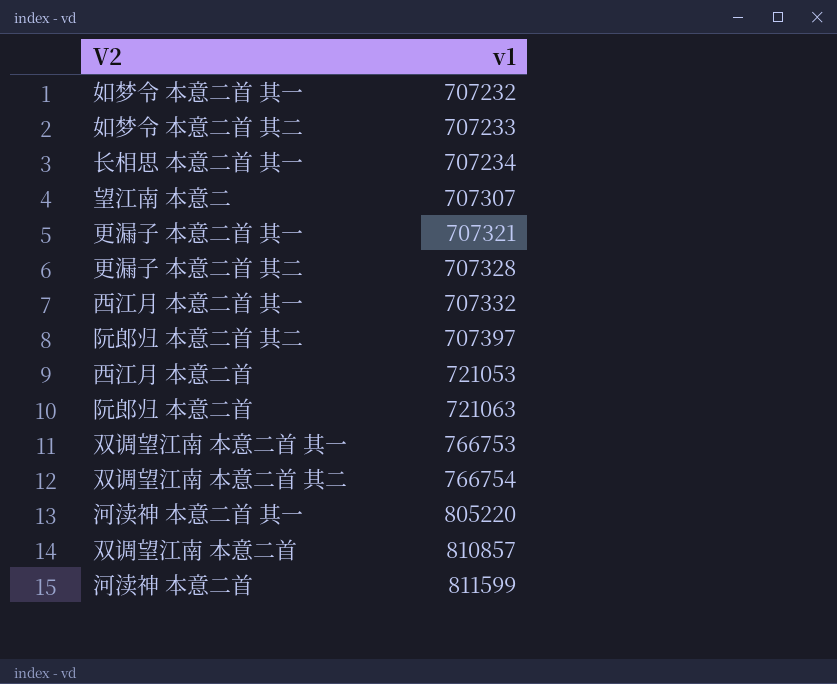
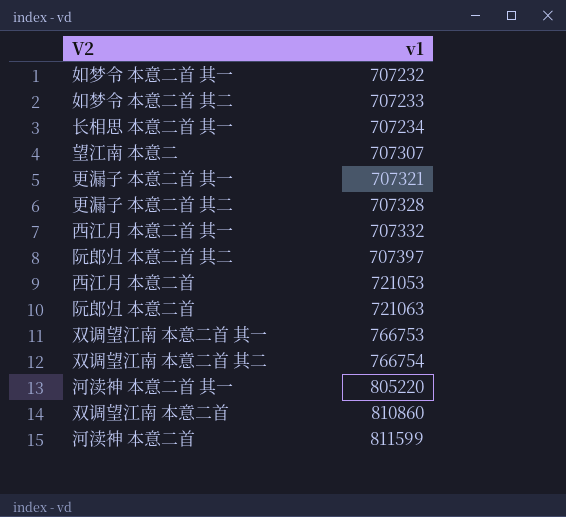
双调望江南 本意二首 | v1: 810857 -> 810860

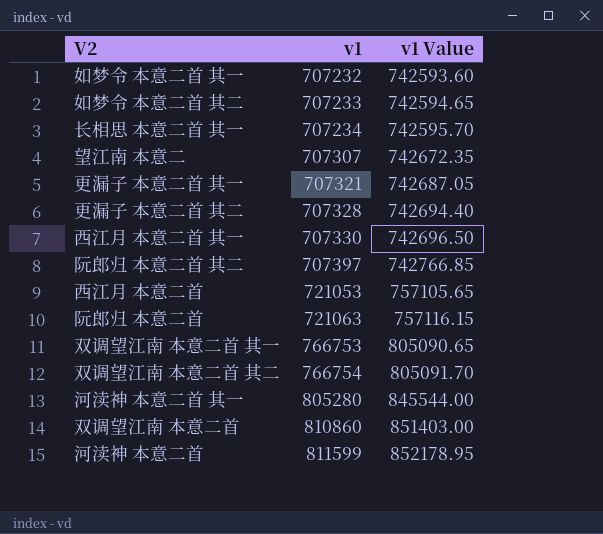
column v1 Value | formula: none -> [v1] * 1.05
西江月 本意二首 其一 | v1: 707332 -> 707330
河渎神 本意二首 其一 | v1: 805220 -> 805280

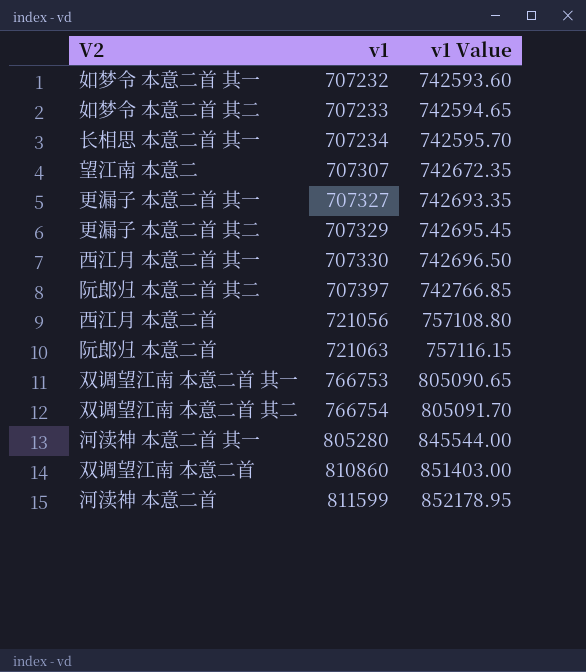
更漏子 本意二首 其一 | v1: 707321 -> 707327
更漏子 本意二首 其一 | v1 Value: 742687.05 -> 742693.35
更漏子 本意二首 其二 | v1: 707328 -> 707329
更漏子 本意二首 其二 | v1 Value: 742694.40 -> 742695.45
西江月 本意二首 | v1: 721053 -> 721056
西江月 本意二首 | v1 Value: 757105.65 -> 757108.80

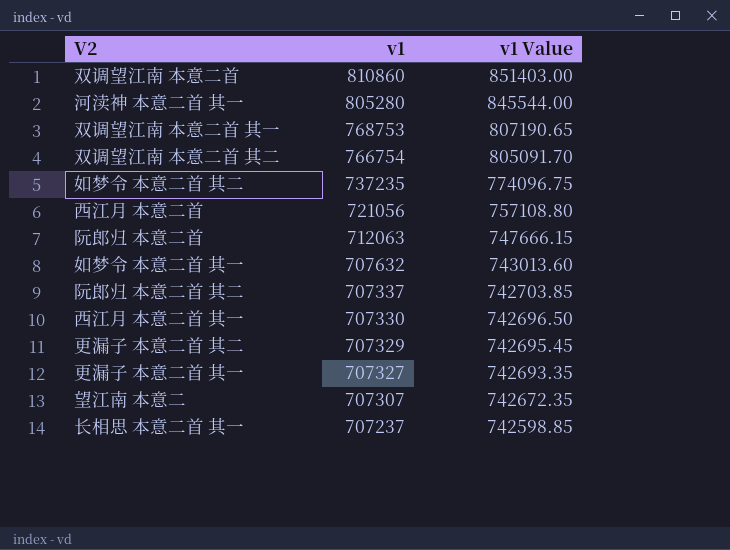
row order: v1 ascending -> v1 descending
row 河渎神 本意二首: 811599 | 852178.95 -> none
双调望江南 本意二首 其一 | v1: 766753 -> 768753
双调望江南 本意二首 其一 | v1 Value: 805090.65 -> 807190.65
如梦令 本意二首 其二 | v1: 707233 -> 737235
如梦令 本意二首 其二 | v1 Value: 742594.65 -> 774096.75
阮郎归 本意二首 | v1: 721063 -> 712063
阮郎归 本意二首 | v1 Value: 757116.15 -> 747666.15
如梦令 本意二首 其一 | v1: 707232 -> 707632
如梦令 本意二首 其一 | v1 Value: 742593.60 -> 743013.60
阮郎归 本意二首 其二 | v1: 707397 -> 707337
阮郎归 本意二首 其二 | v1 Value: 742766.85 -> 742703.85
长相思 本意二首 其一 | v1: 707234 -> 707237
长相思 本意二首 其一 | v1 Value: 742595.70 -> 742598.85

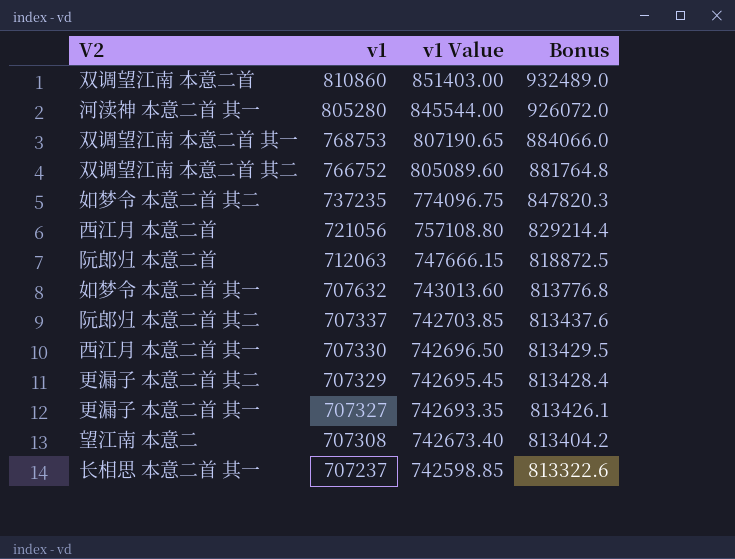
column Bonus | formula: none -> [v1] * 1.15
双调望江南 本意二首 其二 | v1: 766754 -> 766752
双调望江南 本意二首 其二 | v1 Value: 805091.70 -> 805089.60
望江南 本意二 | v1: 707307 -> 707308
望江南 本意二 | v1 Value: 742672.35 -> 742673.40

